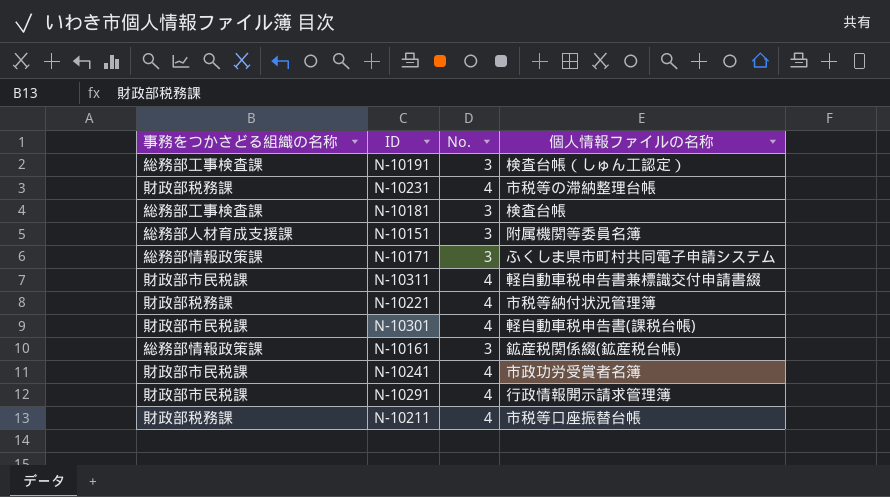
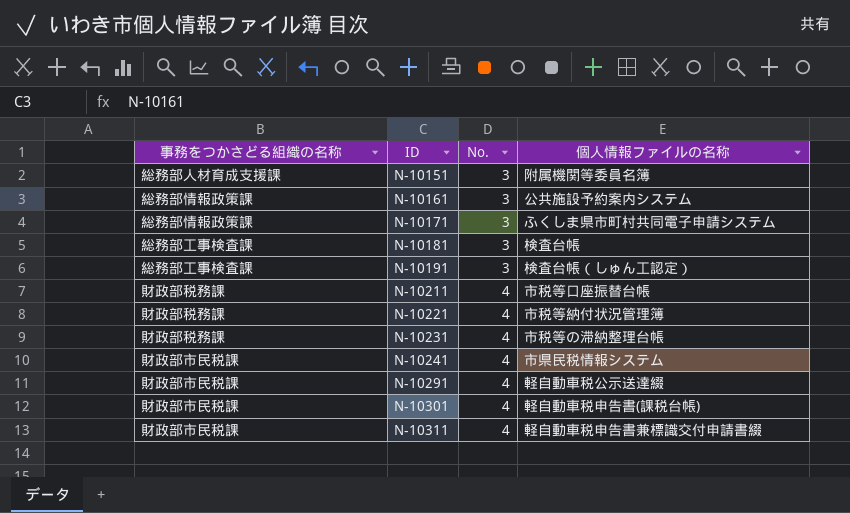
row order: none -> ID ascending
N-10161 | 個人情報ファイルの名称: 鉱産税関係綴(鉱産税台帳) -> 公共施設予約案内システム
N-10241 | 個人情報ファイルの名称: 市政功労受賞者名簿 -> 市県民税情報システム
N-10291 | 個人情報ファイルの名称: 行政情報開示請求管理簿 -> 軽自動車税公示送達綴

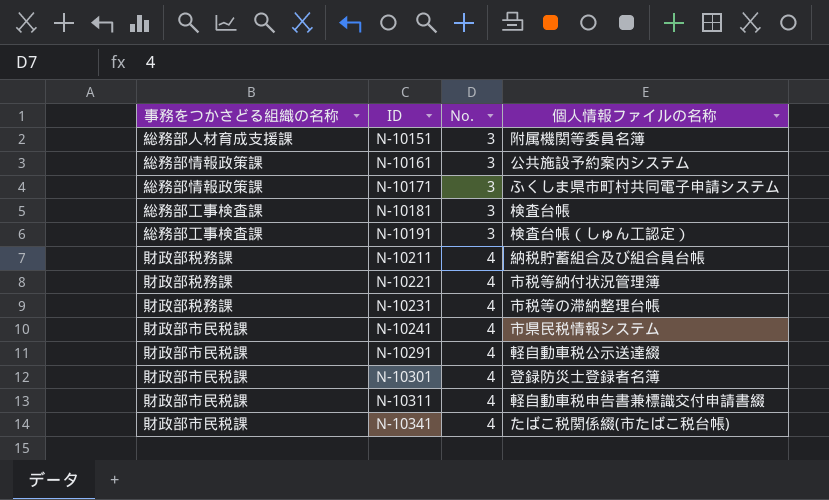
N-10211 | 個人情報ファイルの名称: 市税等口座振替台帳 -> 納税貯蓄組合及び組合員台帳
N-10301 | 個人情報ファイルの名称: 軽自動車税申告書(課税台帳) -> 登録防災士登録者名簿
row N-10341: none -> 財政部市民税課 | 4 | たばこ税関係綴(市たばこ税台帳)

